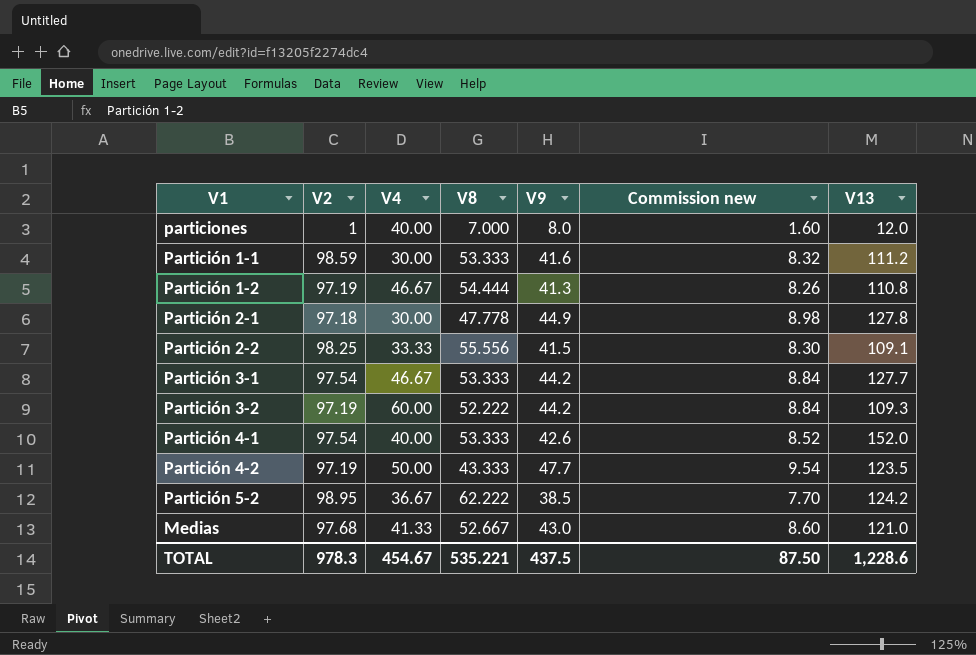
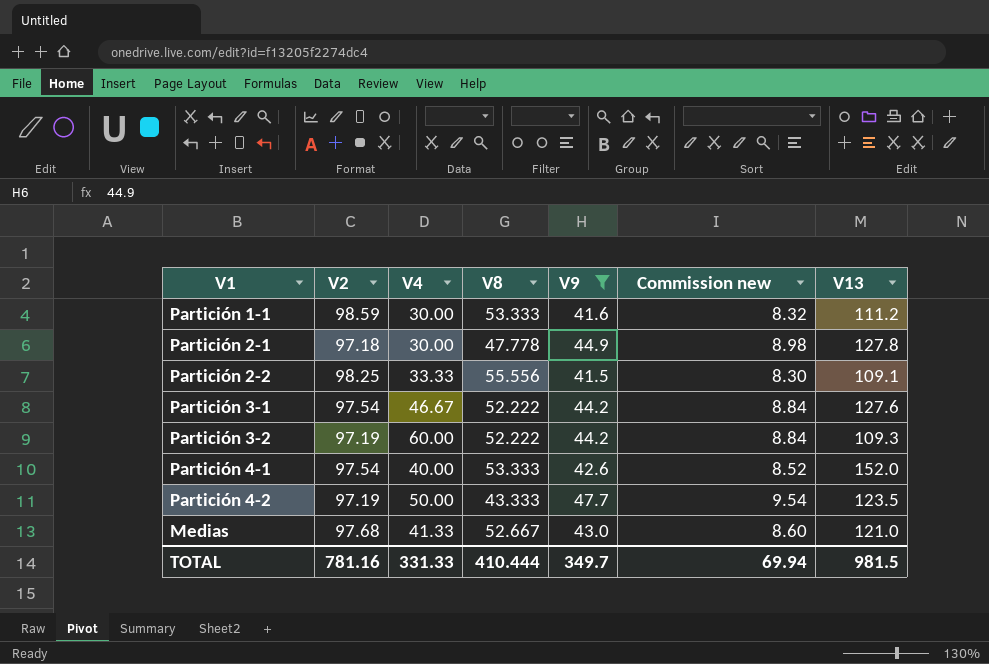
filter: none -> V9 >= 41.5
Partición 3-1 | V8: 53.333 -> 52.222
Partición 3-1 | V13: 127.7 -> 127.6
TOTAL | V2: 978.3 -> 781.16
TOTAL | V4: 454.67 -> 331.33
TOTAL | V8: 535.221 -> 410.444
TOTAL | V9: 437.5 -> 349.7
TOTAL | Commission new: 87.50 -> 69.94
TOTAL | V13: 1,228.6 -> 981.5

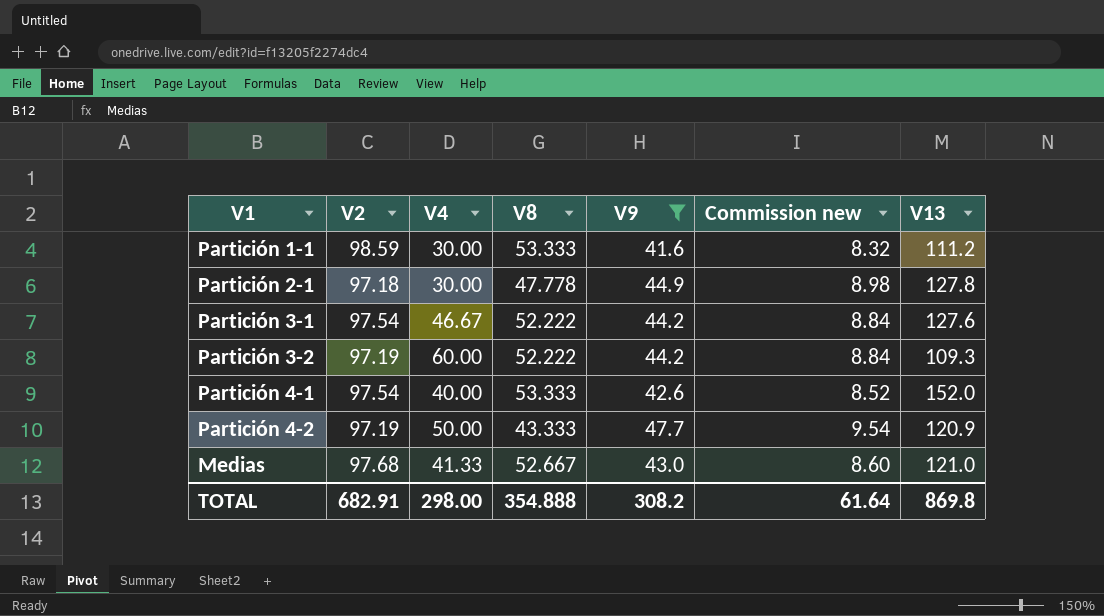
row Partición 2-2: 98.25 | 33.33 | 55.556 | 41.5 | 8.30 | 109.1 -> none
Partición 4-2 | V13: 123.5 -> 120.9
TOTAL | V2: 781.16 -> 682.91
TOTAL | V4: 331.33 -> 298.00
TOTAL | V8: 410.444 -> 354.888
TOTAL | V9: 349.7 -> 308.2
TOTAL | Commission new: 69.94 -> 61.64
TOTAL | V13: 981.5 -> 869.8

